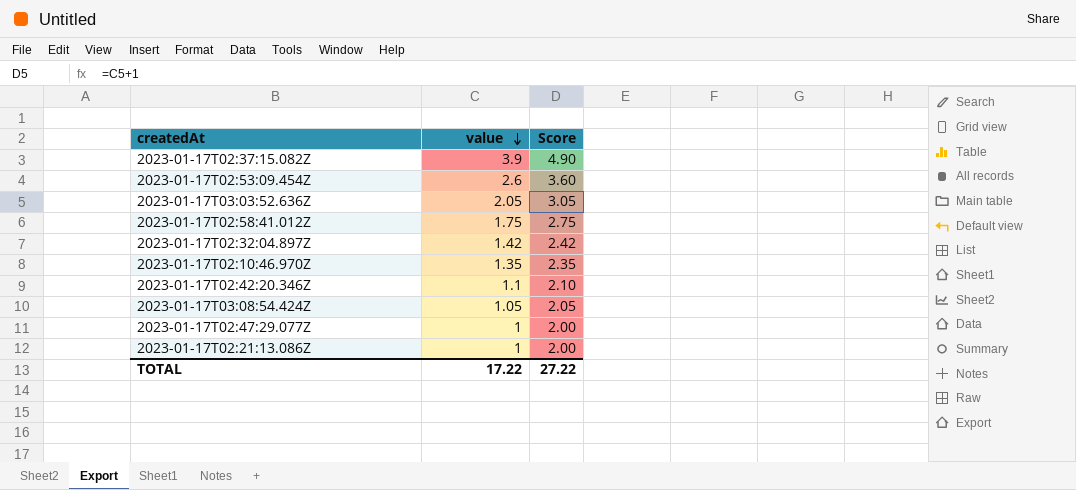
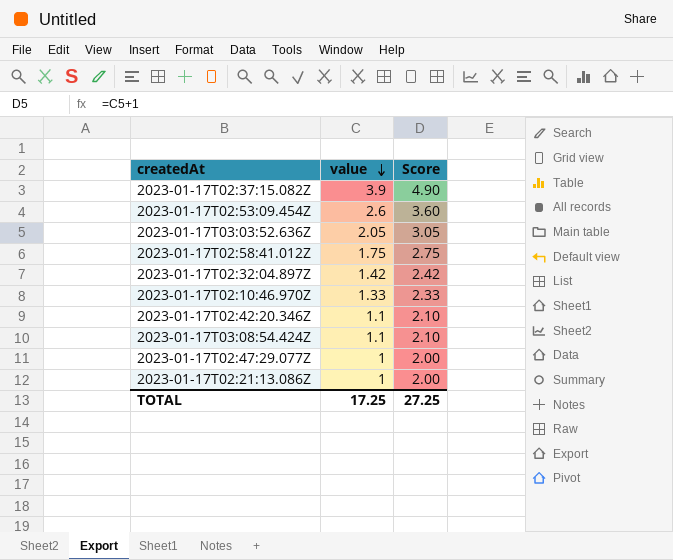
2023-01-17T02:10:46.970Z | value: 1.35 -> 1.33
2023-01-17T02:10:46.970Z | Score: 2.35 -> 2.33
2023-01-17T03:08:54.424Z | value: 1.05 -> 1.1
2023-01-17T03:08:54.424Z | Score: 2.05 -> 2.10
TOTAL | value: 17.22 -> 17.25
TOTAL | Score: 27.22 -> 27.25

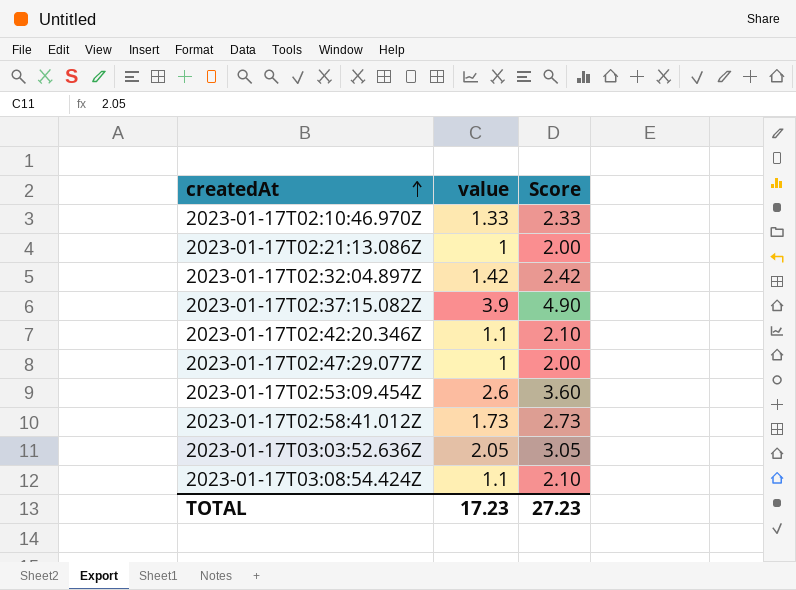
row order: value descending -> createdAt ascending
2023-01-17T02:58:41.012Z | value: 1.75 -> 1.73
2023-01-17T02:58:41.012Z | Score: 2.75 -> 2.73
TOTAL | value: 17.25 -> 17.23
TOTAL | Score: 27.25 -> 27.23

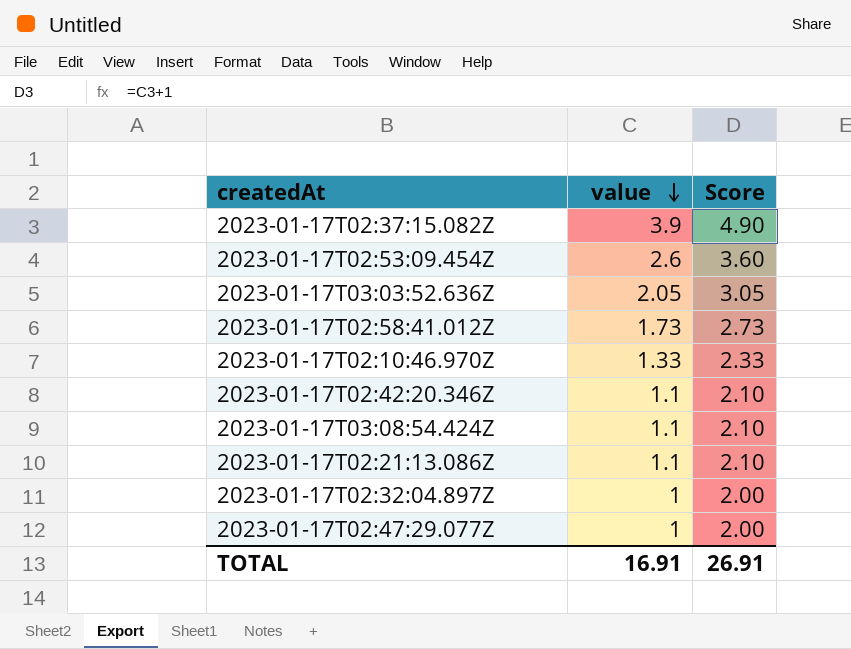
row order: createdAt ascending -> value descending
2023-01-17T02:21:13.086Z | value: 1 -> 1.1
2023-01-17T02:21:13.086Z | Score: 2.00 -> 2.10
2023-01-17T02:32:04.897Z | value: 1.42 -> 1
2023-01-17T02:32:04.897Z | Score: 2.42 -> 2.00
TOTAL | value: 17.23 -> 16.91
TOTAL | Score: 27.23 -> 26.91

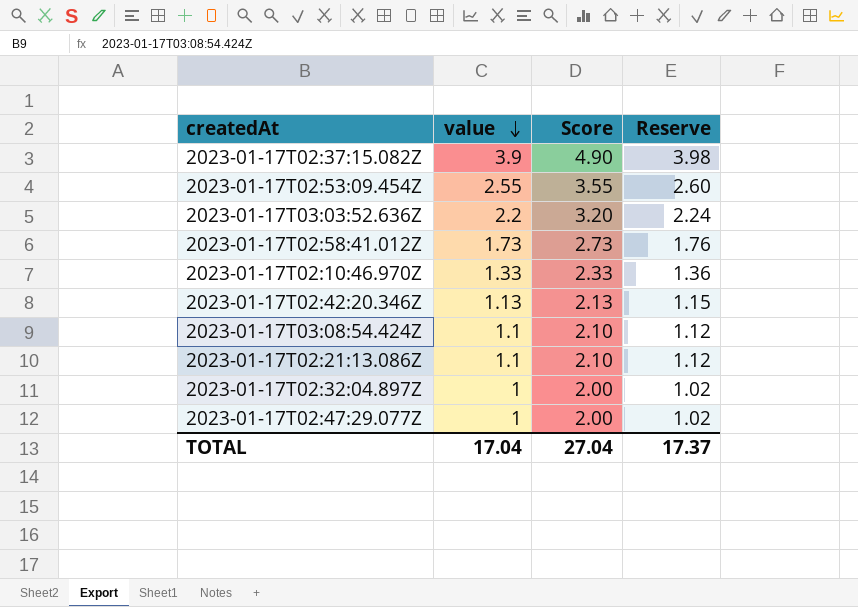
column Reserve | formula: none -> [value] * 1.02
2023-01-17T02:53:09.454Z | value: 2.6 -> 2.55
2023-01-17T02:53:09.454Z | Score: 3.60 -> 3.55
2023-01-17T03:03:52.636Z | value: 2.05 -> 2.2
2023-01-17T03:03:52.636Z | Score: 3.05 -> 3.20
2023-01-17T02:42:20.346Z | value: 1.1 -> 1.13
2023-01-17T02:42:20.346Z | Score: 2.10 -> 2.13
TOTAL | value: 16.91 -> 17.04
TOTAL | Score: 26.91 -> 27.04

